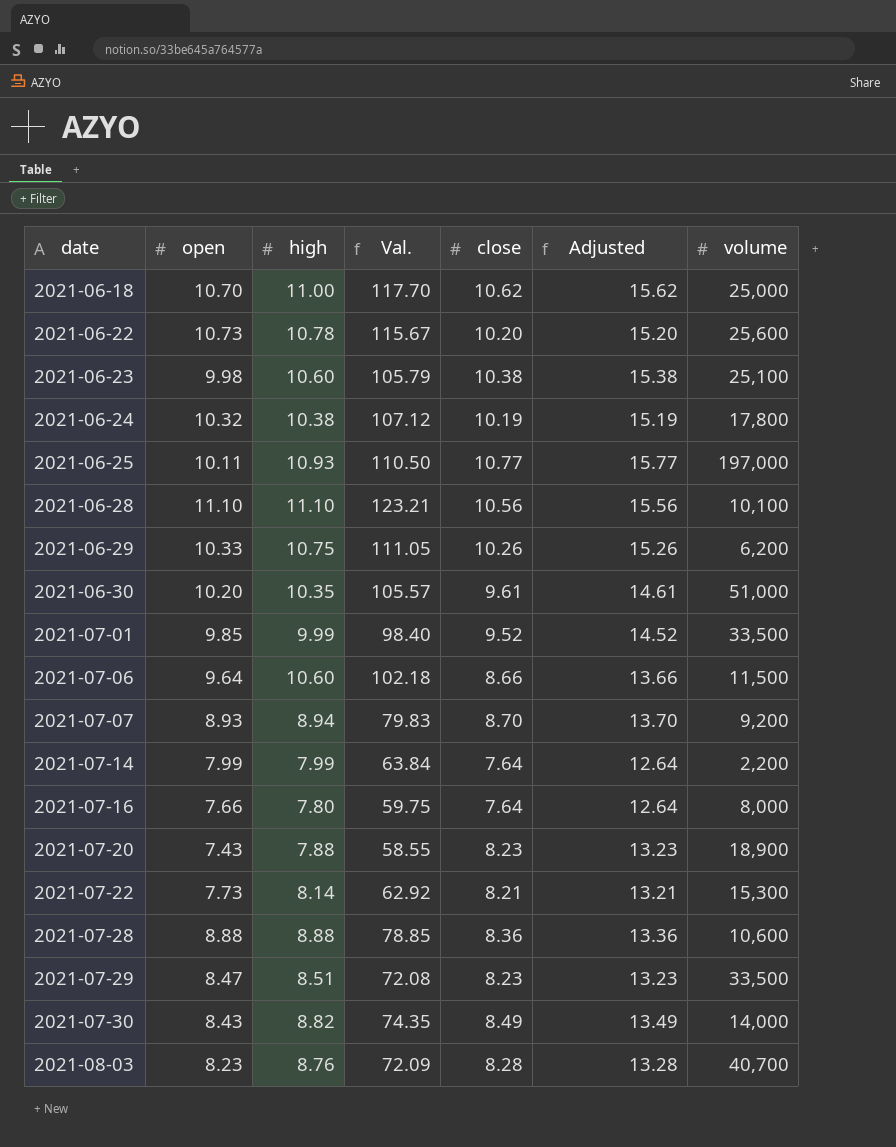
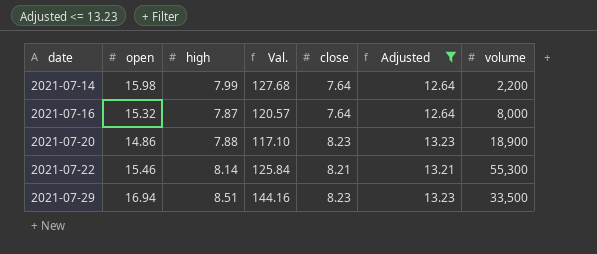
filter: none -> Adjusted <= 13.23
2021-07-14 | open: 7.99 -> 15.98
2021-07-14 | Val.: 63.84 -> 127.68
2021-07-16 | open: 7.66 -> 15.32
2021-07-16 | high: 7.80 -> 7.87
2021-07-16 | Val.: 59.75 -> 120.57
2021-07-20 | open: 7.43 -> 14.86
2021-07-20 | Val.: 58.55 -> 117.10
2021-07-22 | open: 7.73 -> 15.46
2021-07-22 | Val.: 62.92 -> 125.84
2021-07-22 | volume: 15,300 -> 55,300
2021-07-29 | open: 8.47 -> 16.94
2021-07-29 | Val.: 72.08 -> 144.16

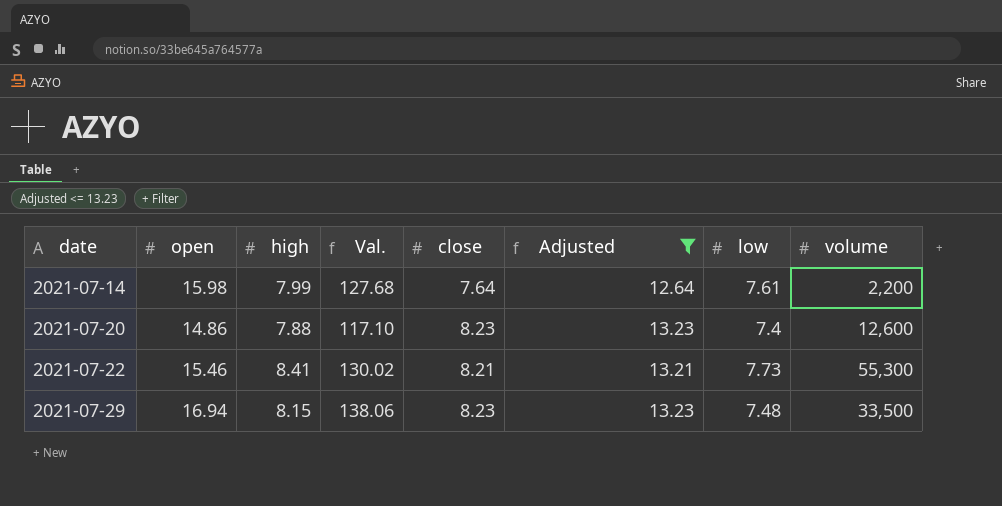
column low | position: none -> 7
row 2021-07-16: 15.32 | 7.87 | 120.57 | 7.64 | 12.64 | 8,000 -> none
2021-07-20 | volume: 18,900 -> 12,600
2021-07-22 | high: 8.14 -> 8.41
2021-07-22 | Val.: 125.84 -> 130.02
2021-07-29 | high: 8.51 -> 8.15
2021-07-29 | Val.: 144.16 -> 138.06

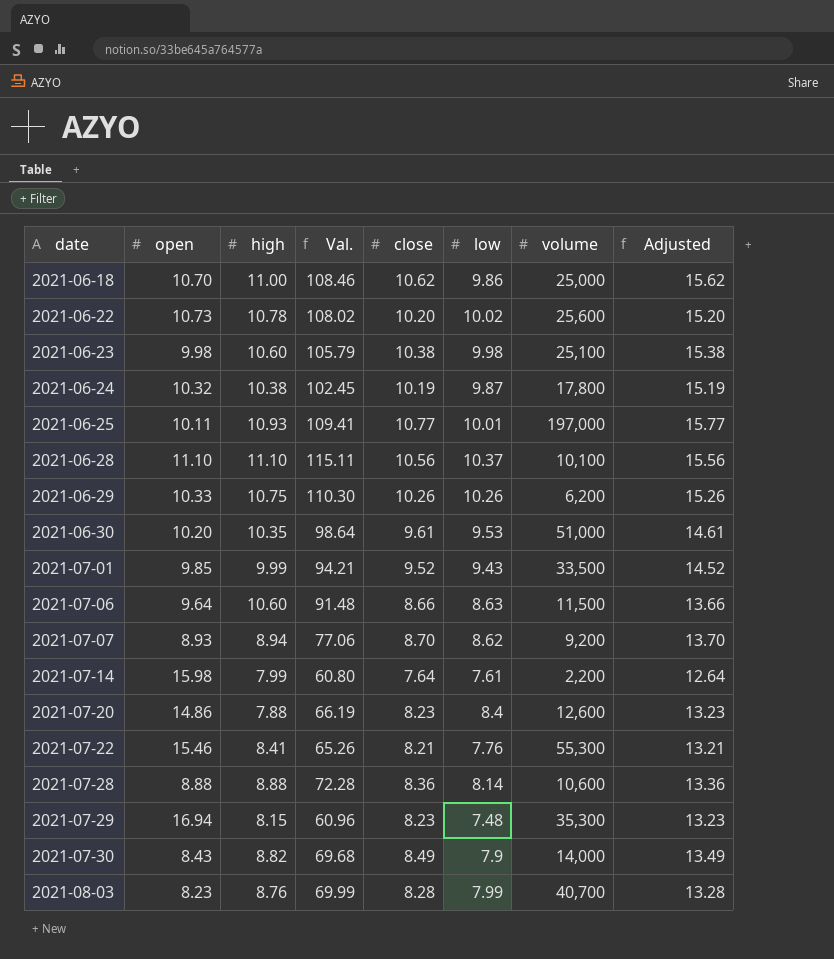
filter: Adjusted <= 13.23 -> none
column Val. | formula: [open] * [high] -> [high] * [low]
column Adjusted | position: 6 -> 8
2021-07-20 | low: 7.4 -> 8.4
2021-07-22 | low: 7.73 -> 7.76
2021-07-29 | volume: 33,500 -> 35,300

